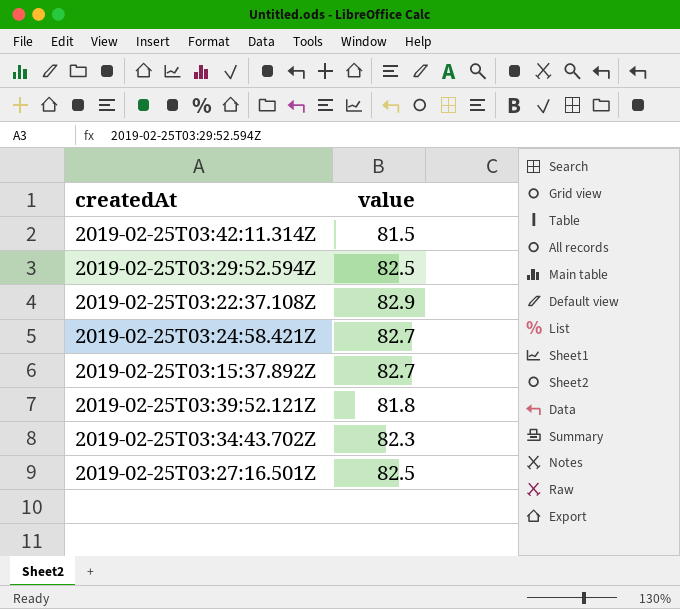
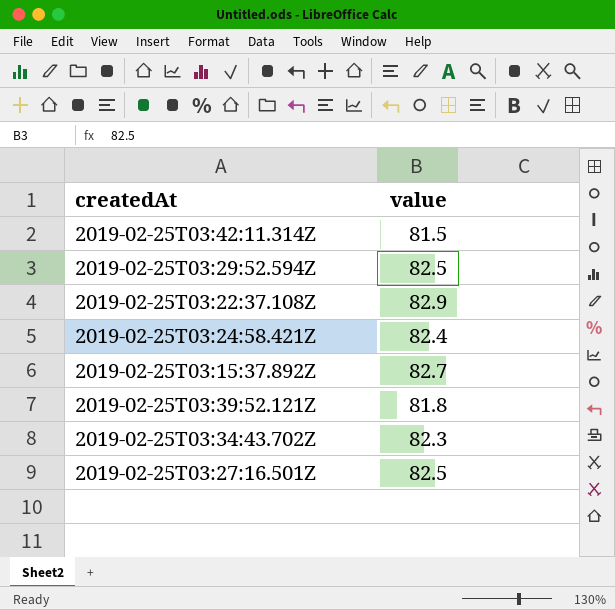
2019-02-25T03:24:58.421Z | value: 82.7 -> 82.4

